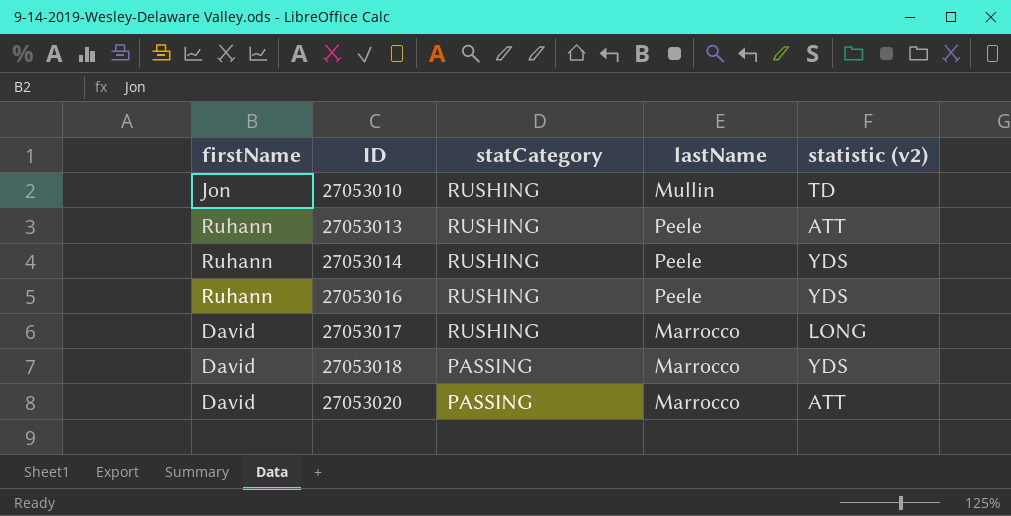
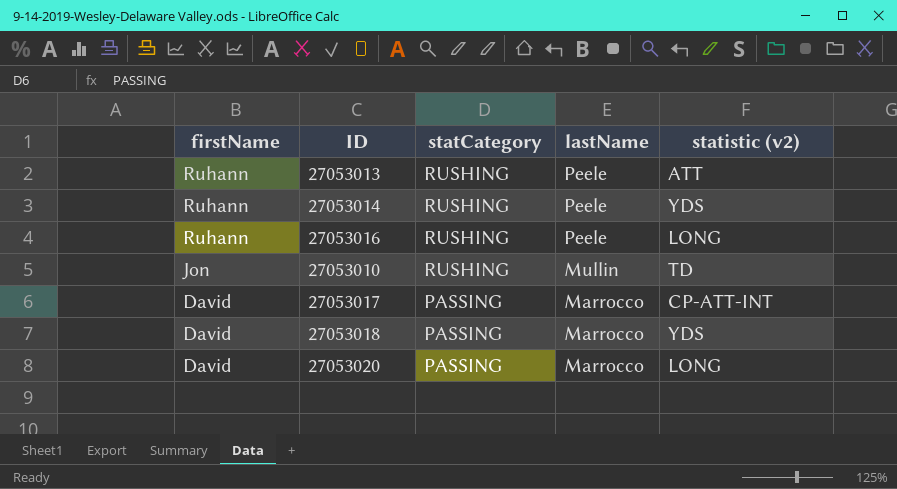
row order: ID ascending -> firstName descending
27053016 | statistic (v2): YDS -> LONG
27053017 | statCategory: RUSHING -> PASSING
27053017 | statistic (v2): LONG -> CP-ATT-INT
27053020 | statistic (v2): ATT -> LONG

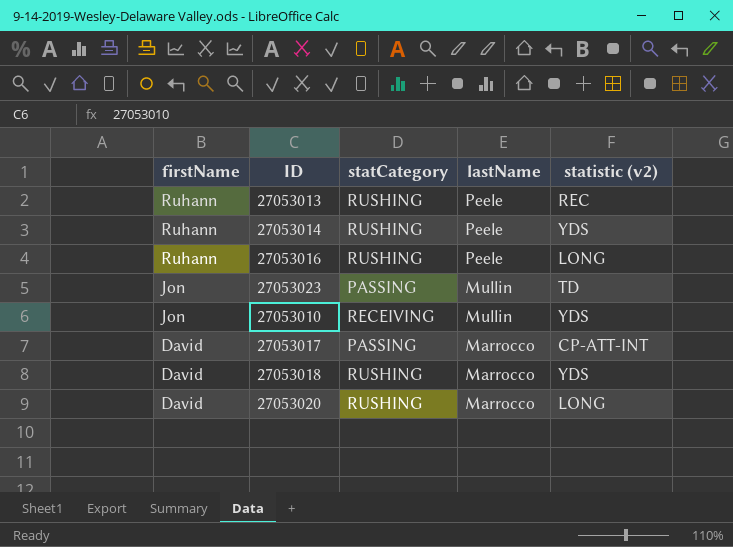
27053013 | statistic (v2): ATT -> REC
row 27053023: none -> Jon | PASSING | Mullin | TD
27053010 | statCategory: RUSHING -> RECEIVING
27053010 | statistic (v2): TD -> YDS
27053018 | statCategory: PASSING -> RUSHING
27053020 | statCategory: PASSING -> RUSHING

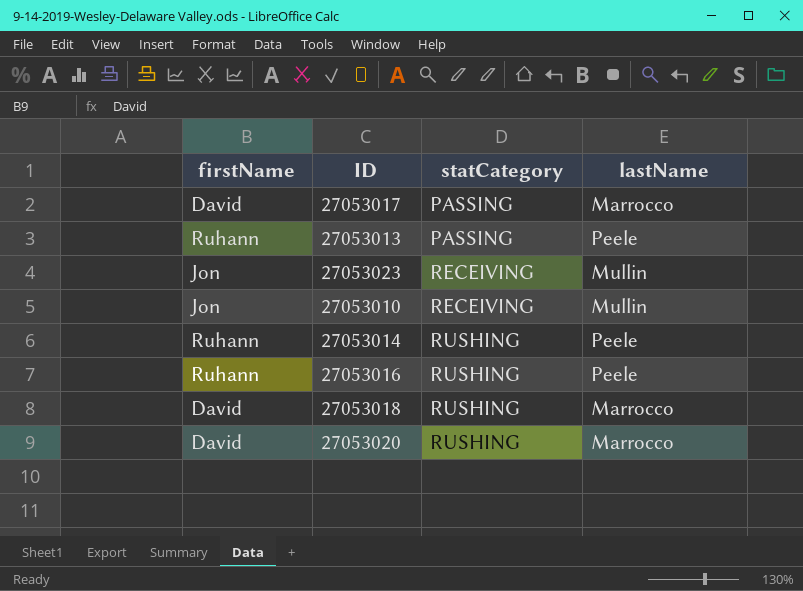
row order: firstName descending -> statCategory ascending
column statistic (v2) | position: 5 -> none
27053013 | statCategory: RUSHING -> PASSING
27053023 | statCategory: PASSING -> RECEIVING

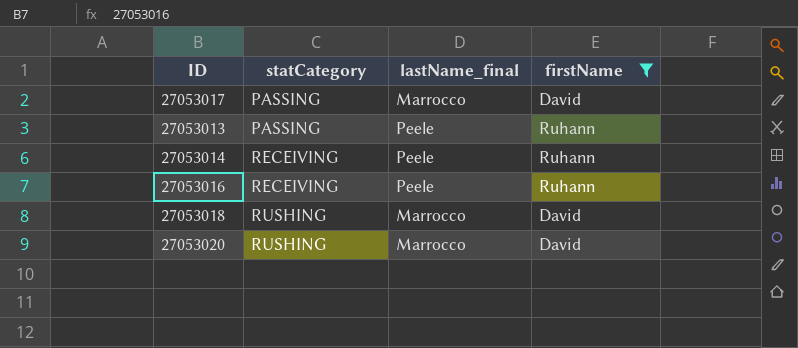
filter: none -> firstName != Jon
column name: lastName -> lastName_final
column firstName | position: 1 -> 4
27053014 | statCategory: RUSHING -> RECEIVING
27053016 | statCategory: RUSHING -> RECEIVING

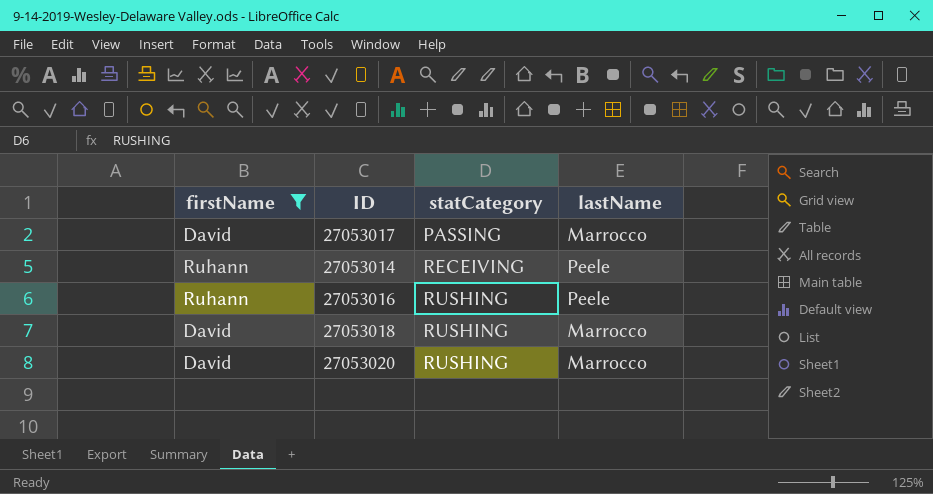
column firstName | position: 4 -> 1
column name: lastName_final -> lastName
row 27053013: PASSING | Peele | Ruhann -> none
27053016 | statCategory: RECEIVING -> RUSHING

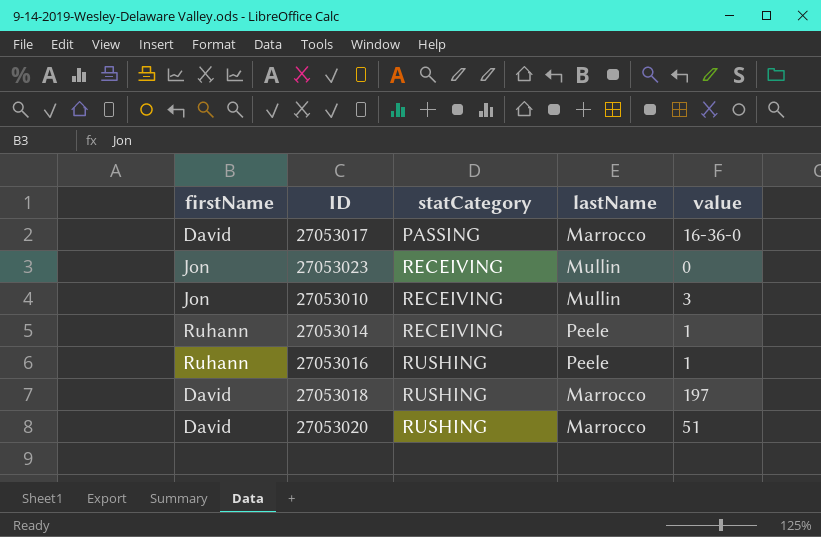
filter: firstName != Jon -> none
column value | position: none -> 5

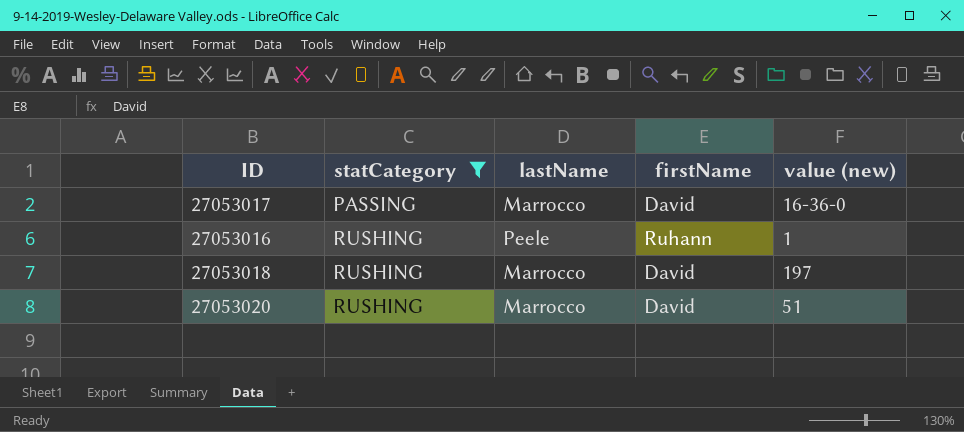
filter: none -> statCategory != RECEIVING
column firstName | position: 1 -> 4
column name: value -> value (new)

